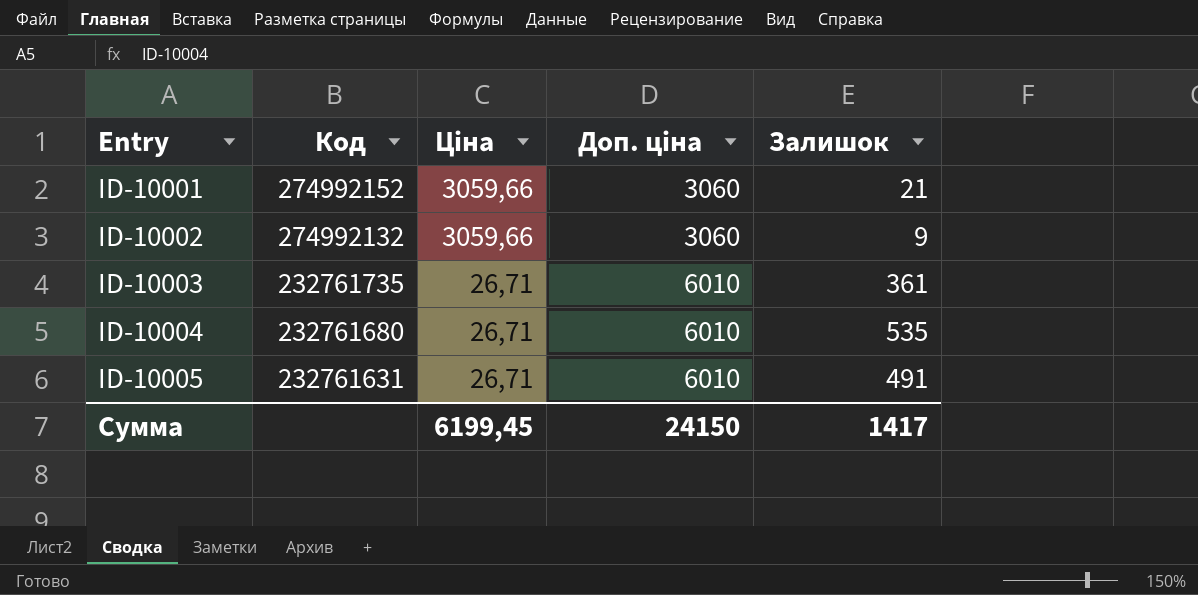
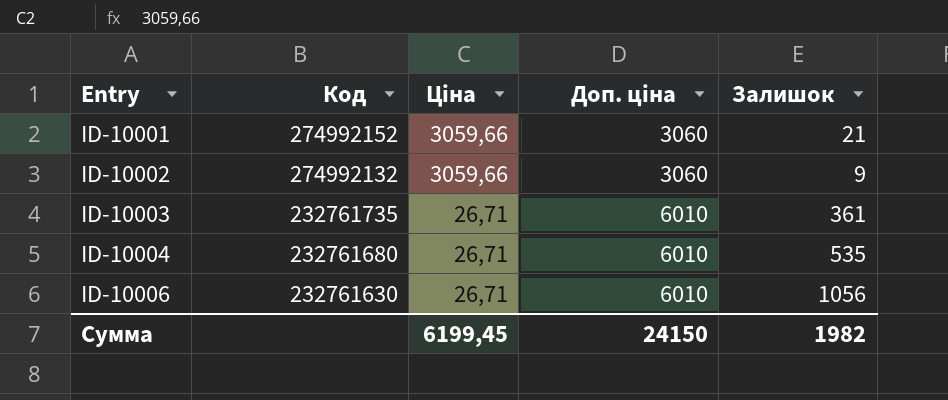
row ID-10005: 232761631 | 26,71 | 6010 | 491 -> none
row ID-10006: none -> 232761630 | 26,71 | 6010 | 1056
Сумма | Залишок: 1417 -> 1982

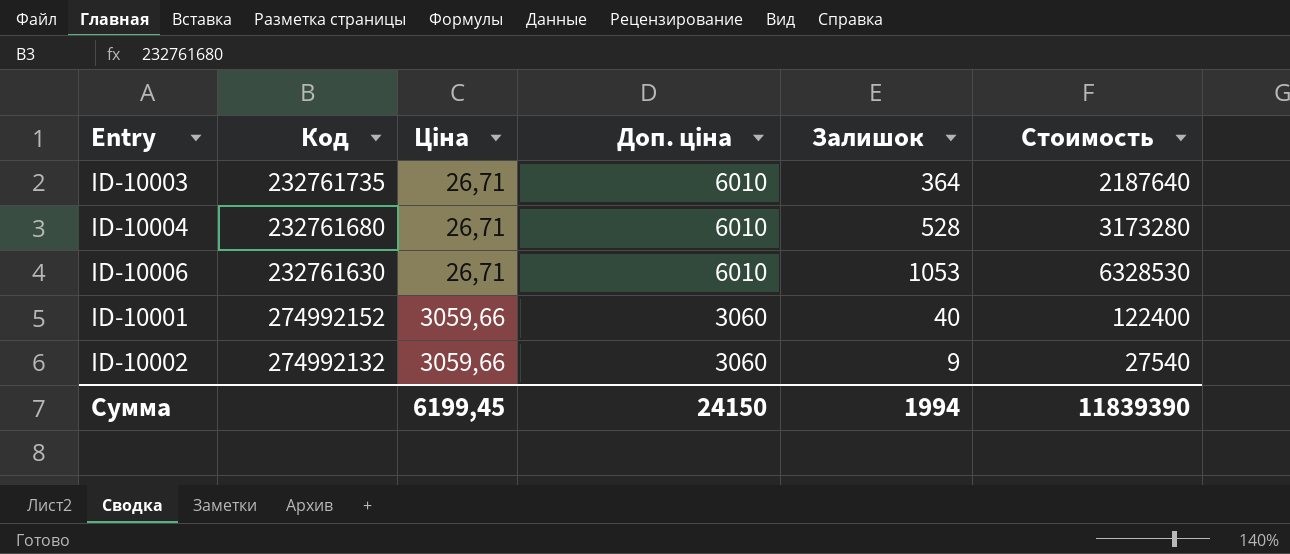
row order: Entry ascending -> Ціна ascending
column Стоимость | formula: none -> [Доп. ціна] * [Залишок]
ID-10003 | Залишок: 361 -> 364
ID-10004 | Залишок: 535 -> 528
ID-10006 | Залишок: 1056 -> 1053
ID-10001 | Залишок: 21 -> 40
Сумма | Залишок: 1982 -> 1994

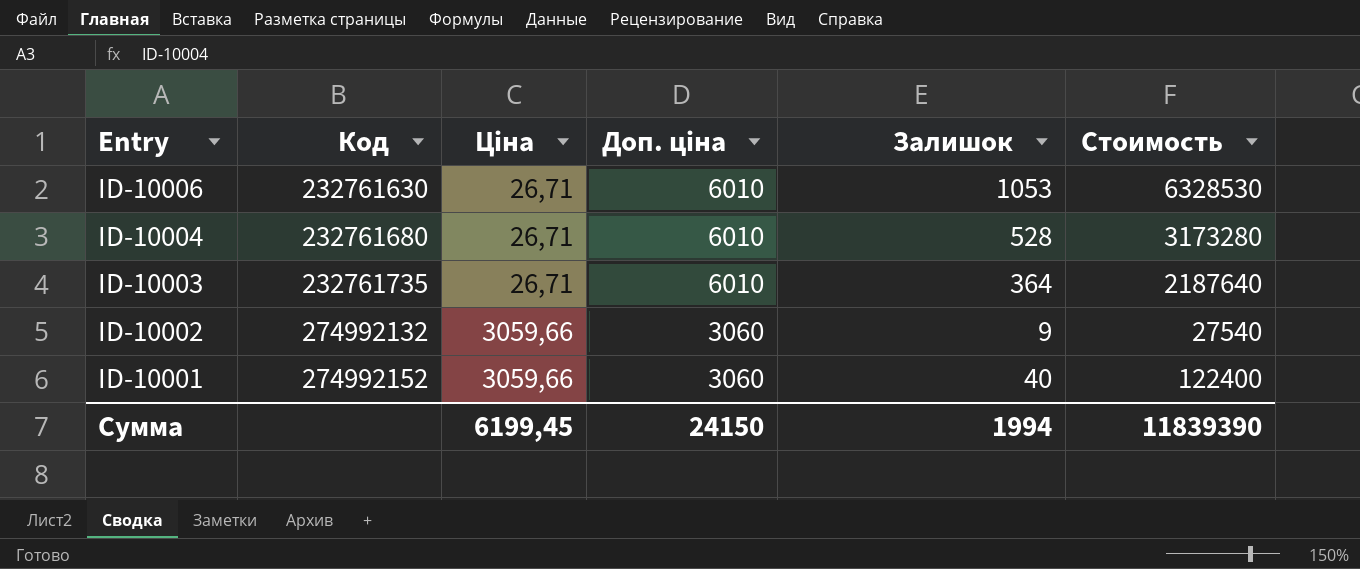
row order: Ціна ascending -> Entry descending

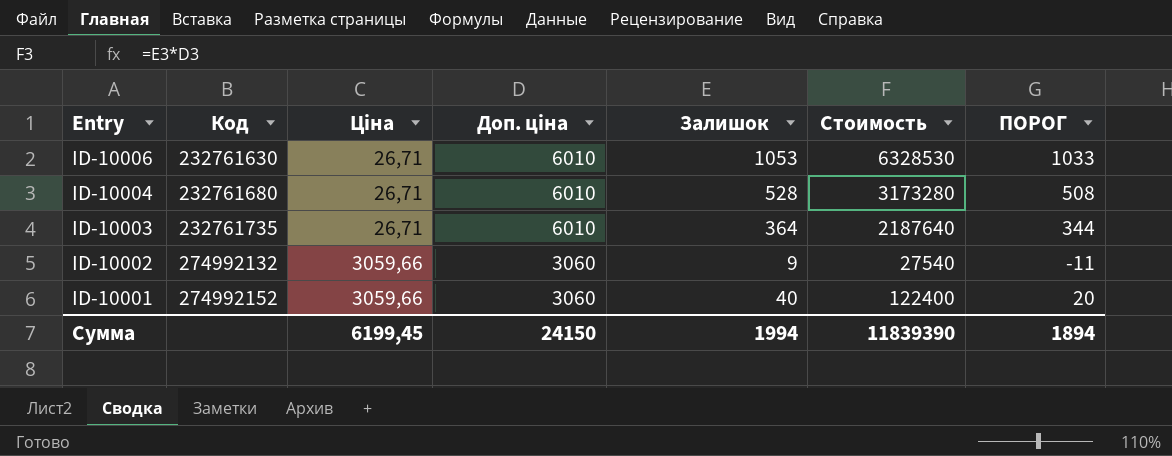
column ПОРОГ | formula: none -> [Залишок] - 20

